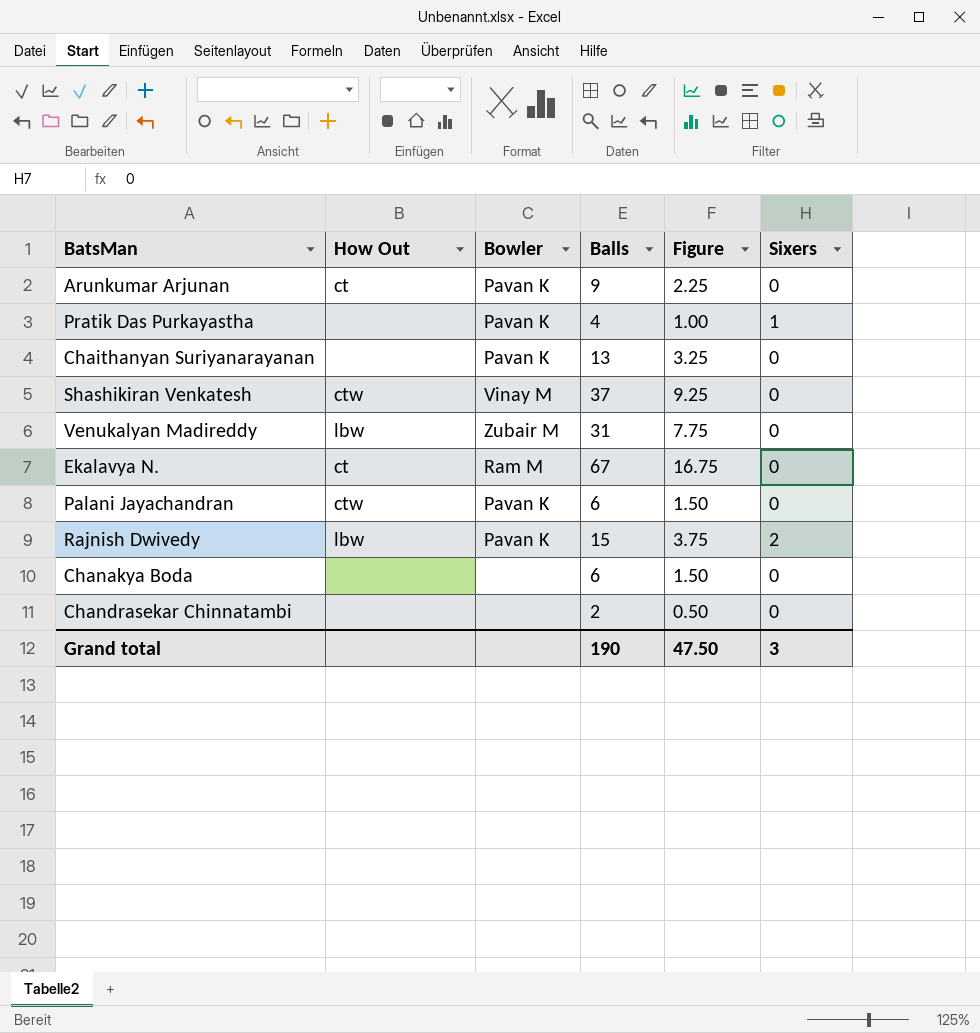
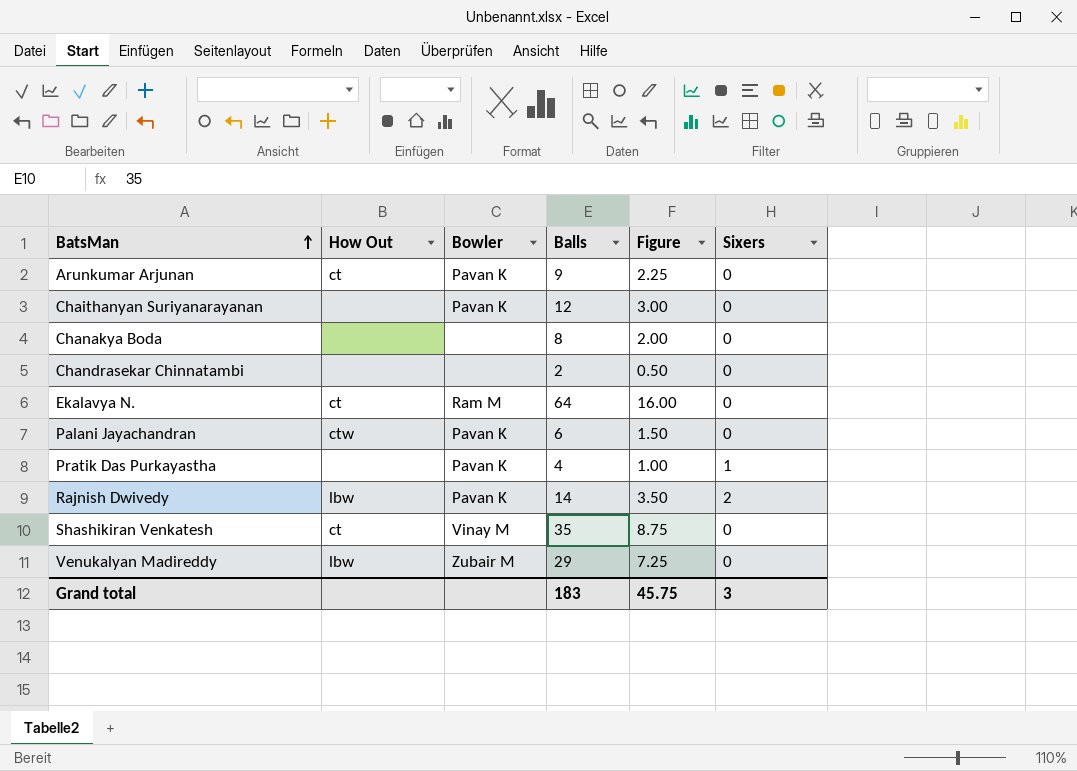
row order: none -> BatsMan ascending
Chaithanyan Suriyanarayanan | Balls: 13 -> 12
Chaithanyan Suriyanarayanan | Figure: 3.25 -> 3.00
Chanakya Boda | Balls: 6 -> 8
Chanakya Boda | Figure: 1.50 -> 2.00
Ekalavya N. | Balls: 67 -> 64
Ekalavya N. | Figure: 16.75 -> 16.00
Rajnish Dwivedy | Balls: 15 -> 14
Rajnish Dwivedy | Figure: 3.75 -> 3.50
Shashikiran Venkatesh | How Out: ctw -> ct
Shashikiran Venkatesh | Balls: 37 -> 35
Shashikiran Venkatesh | Figure: 9.25 -> 8.75
Venukalyan Madireddy | Balls: 31 -> 29
Venukalyan Madireddy | Figure: 7.75 -> 7.25
Grand total | Balls: 190 -> 183
Grand total | Figure: 47.50 -> 45.75

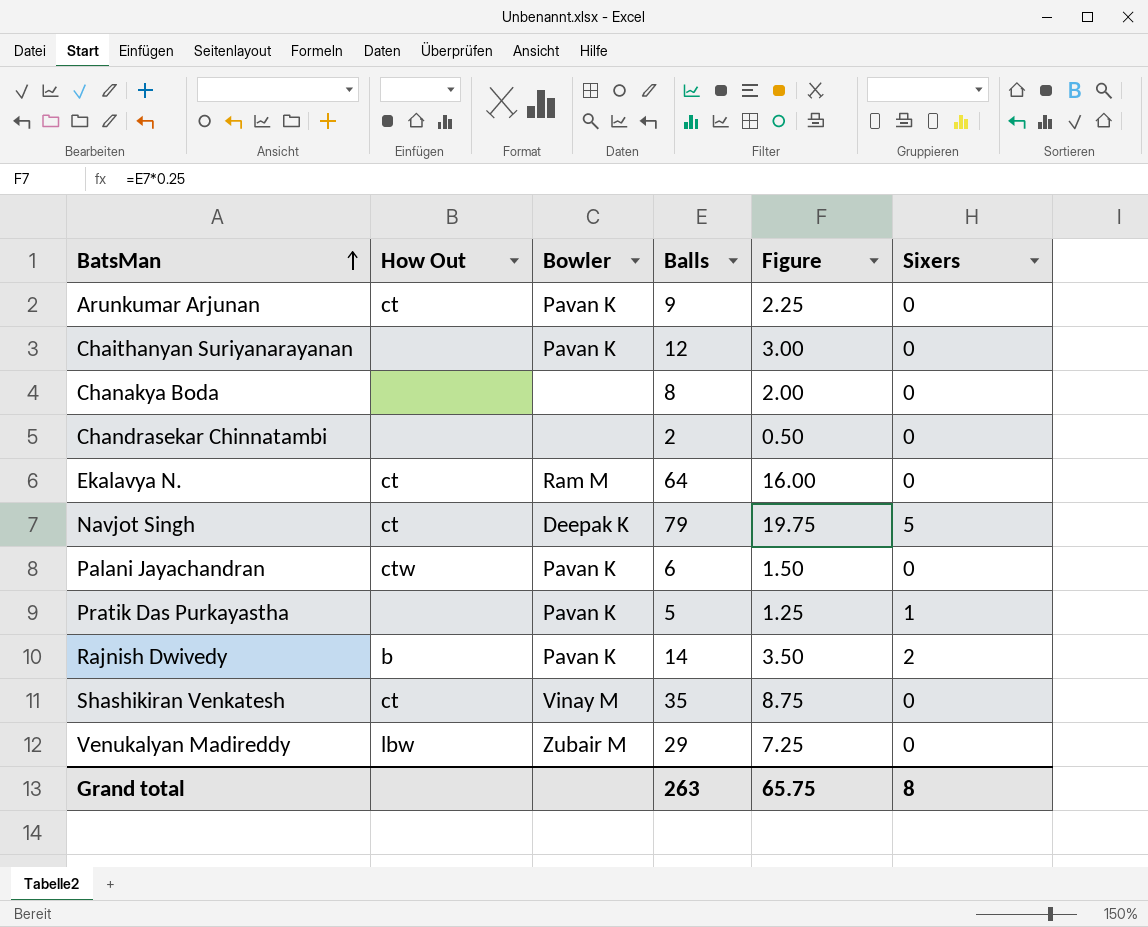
row Navjot Singh: none -> ct | Deepak K | 79 | 19.75 | 5
Pratik Das Purkayastha | Balls: 4 -> 5
Pratik Das Purkayastha | Figure: 1.00 -> 1.25
Rajnish Dwivedy | How Out: lbw -> b
Grand total | Balls: 183 -> 263
Grand total | Figure: 45.75 -> 65.75
Grand total | Sixers: 3 -> 8

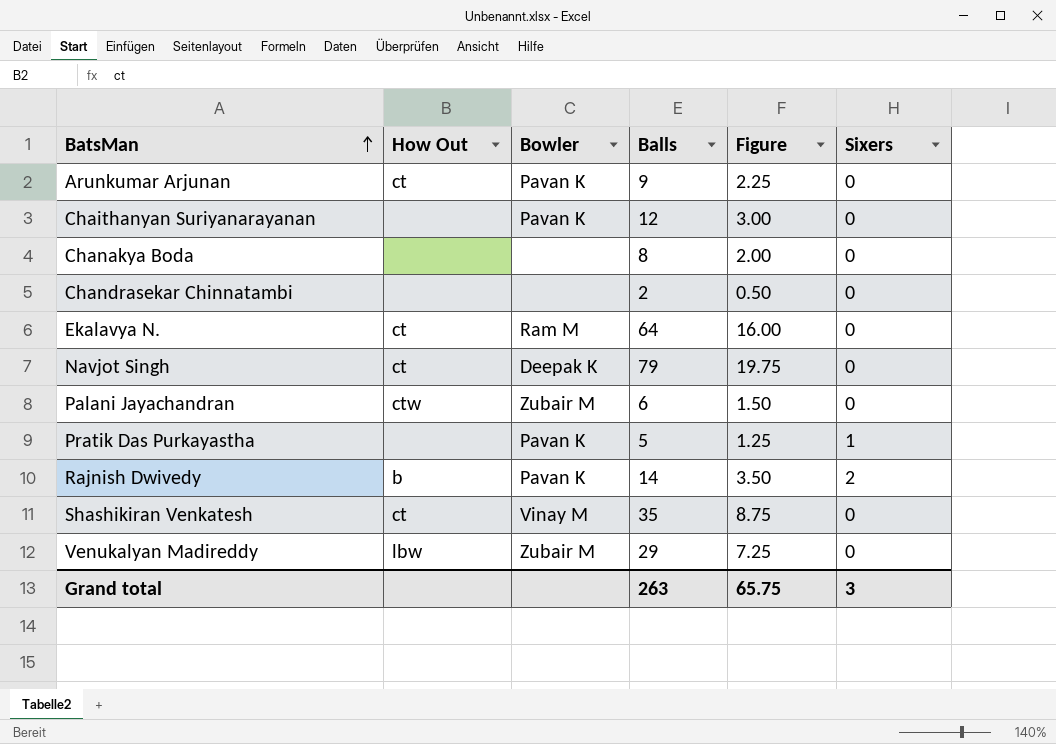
Navjot Singh | Sixers: 5 -> 0
Palani Jayachandran | Bowler: Pavan K -> Zubair M
Grand total | Sixers: 8 -> 3

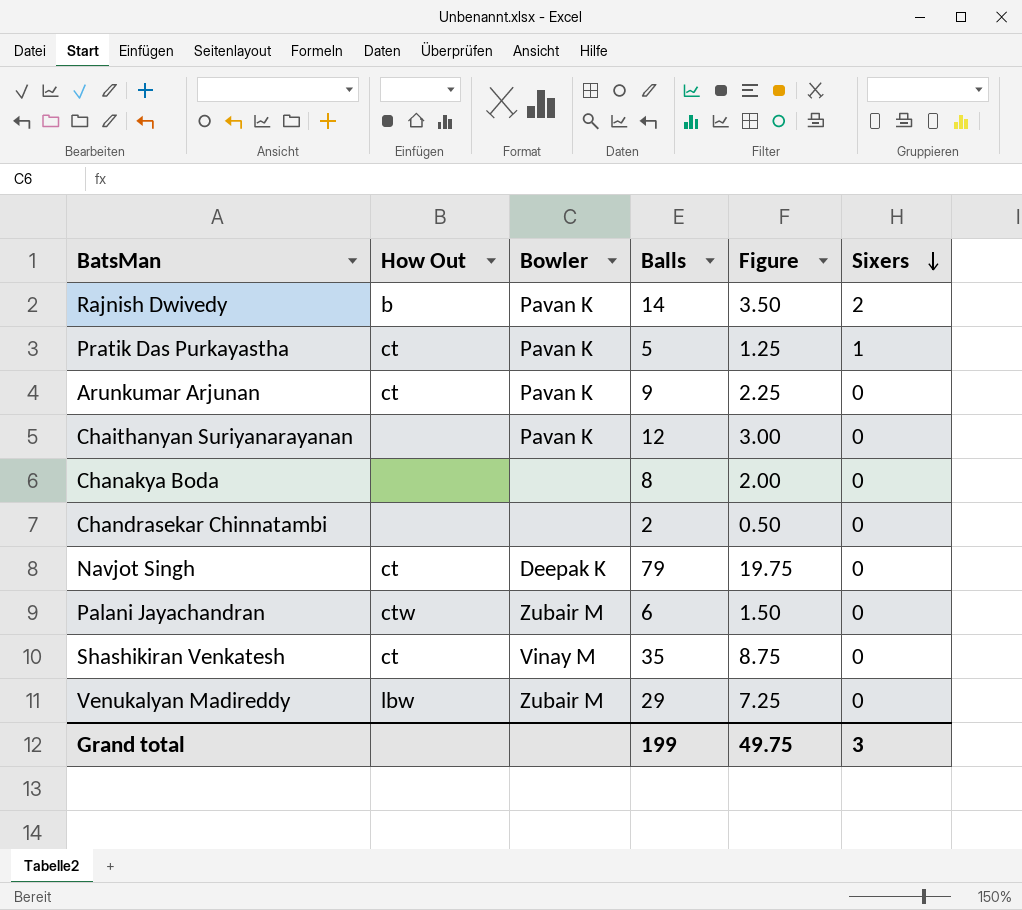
row order: BatsMan ascending -> Sixers descending
row Ekalavya N.: ct | Ram M | 64 | 16.00 | 0 -> none
Pratik Das Purkayastha | How Out: none -> ct
Grand total | Balls: 263 -> 199
Grand total | Figure: 65.75 -> 49.75

